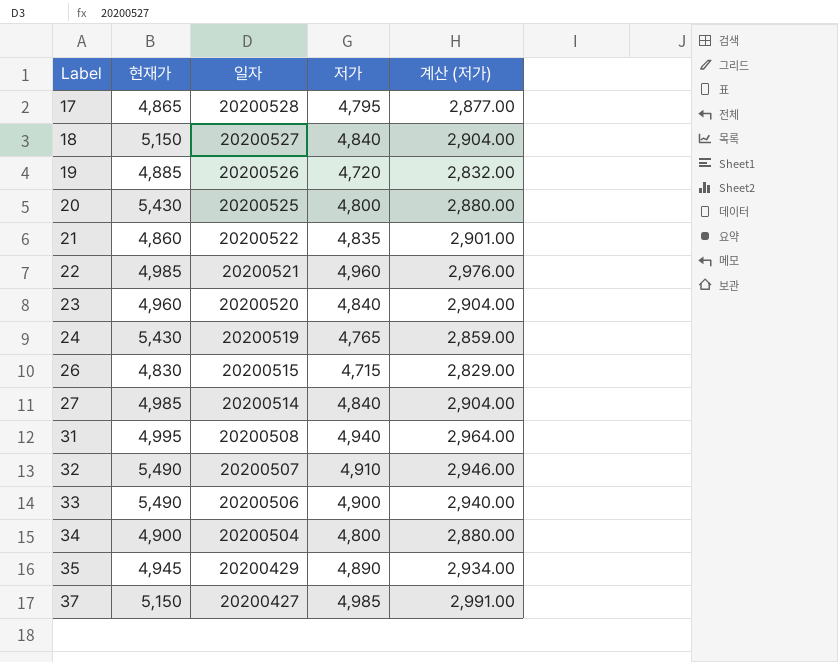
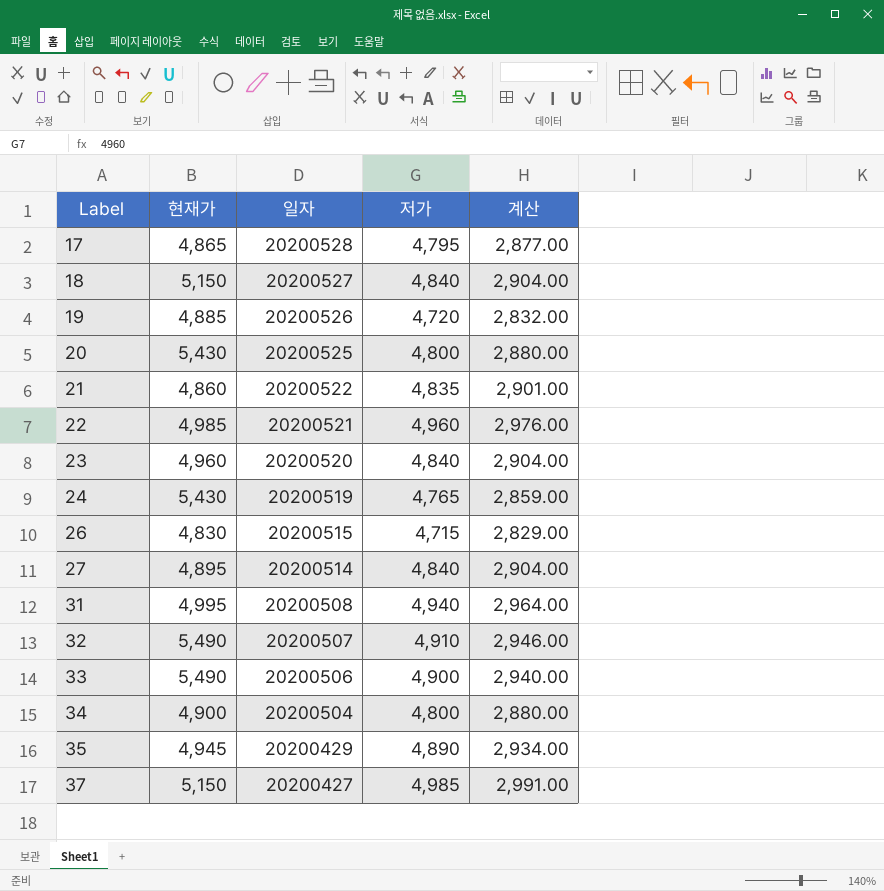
column name: 계산 (저가) -> 계산
27 | 현재가: 4,985 -> 4,895

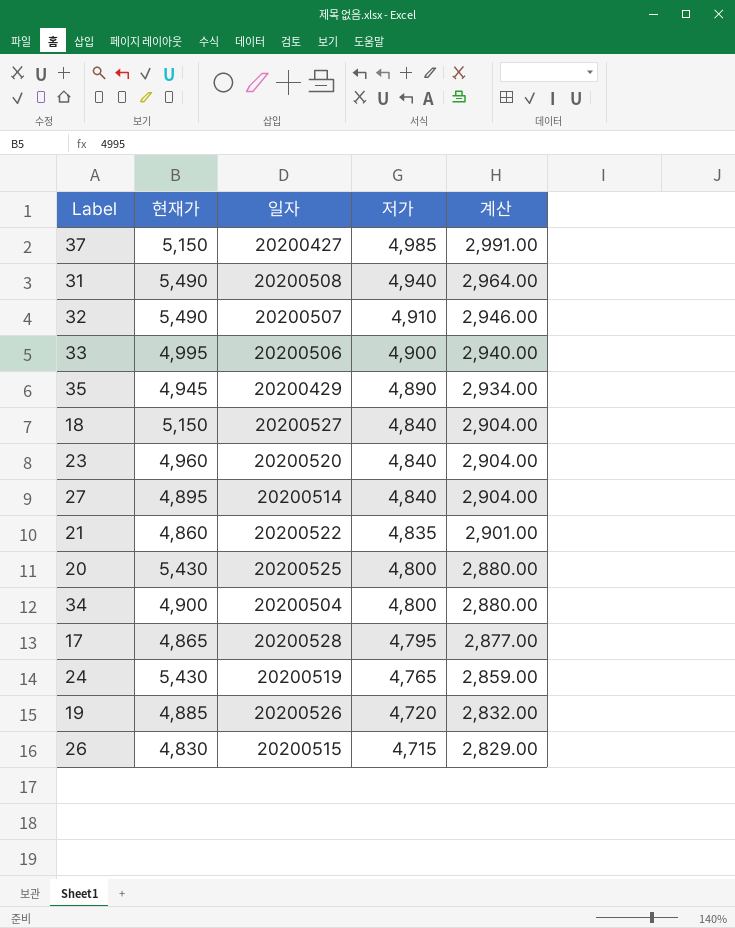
row order: Label ascending -> 저가 descending
row 22: 4,985 | 20200521 | 4,960 | 2,976.00 -> none
31 | 현재가: 4,995 -> 5,490
33 | 현재가: 5,490 -> 4,995

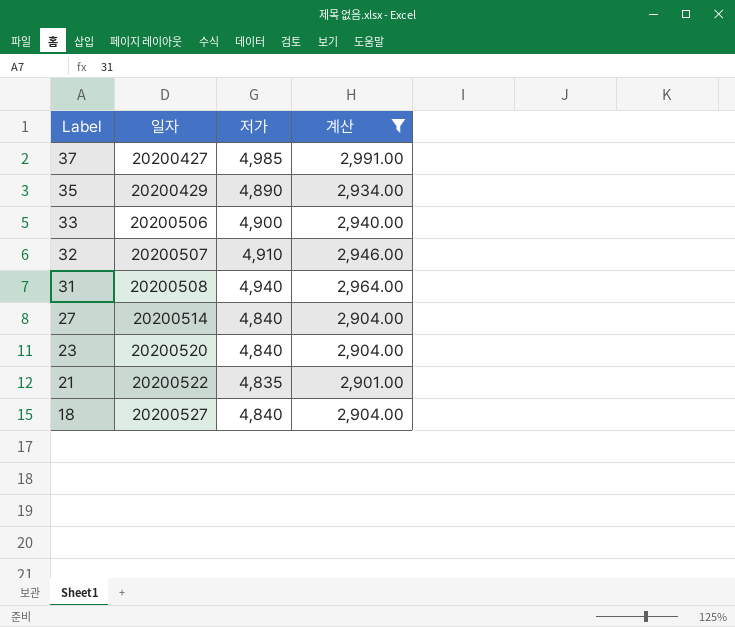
filter: none -> 계산 >= 2,901.00
row order: 저가 descending -> Label descending
column 현재가 | position: 2 -> none

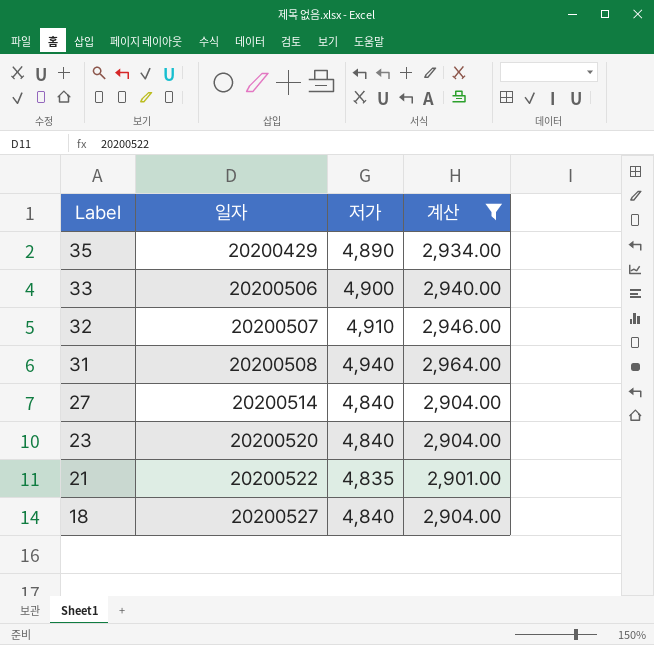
row 37: 20200427 | 4,985 | 2,991.00 -> none

